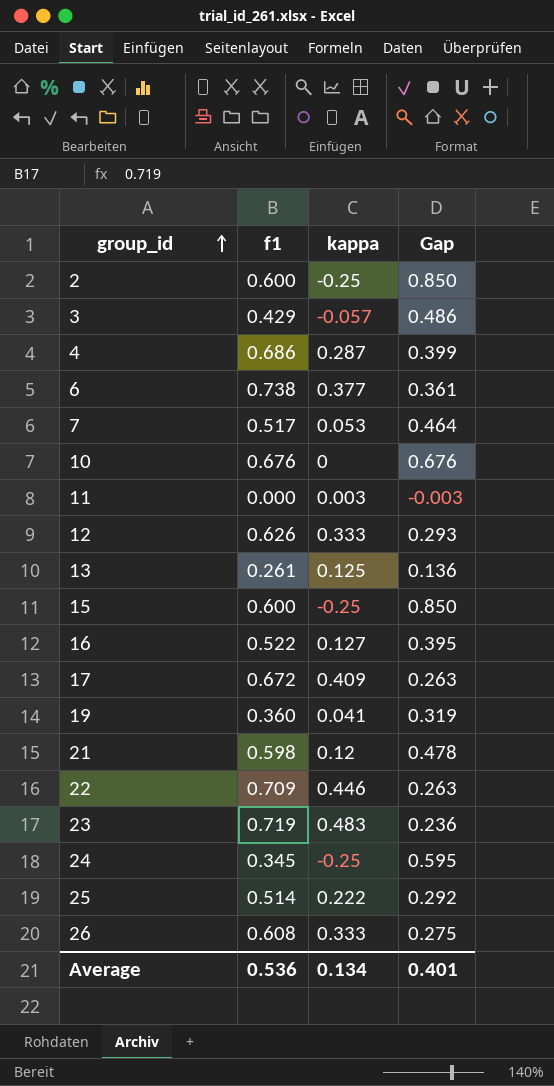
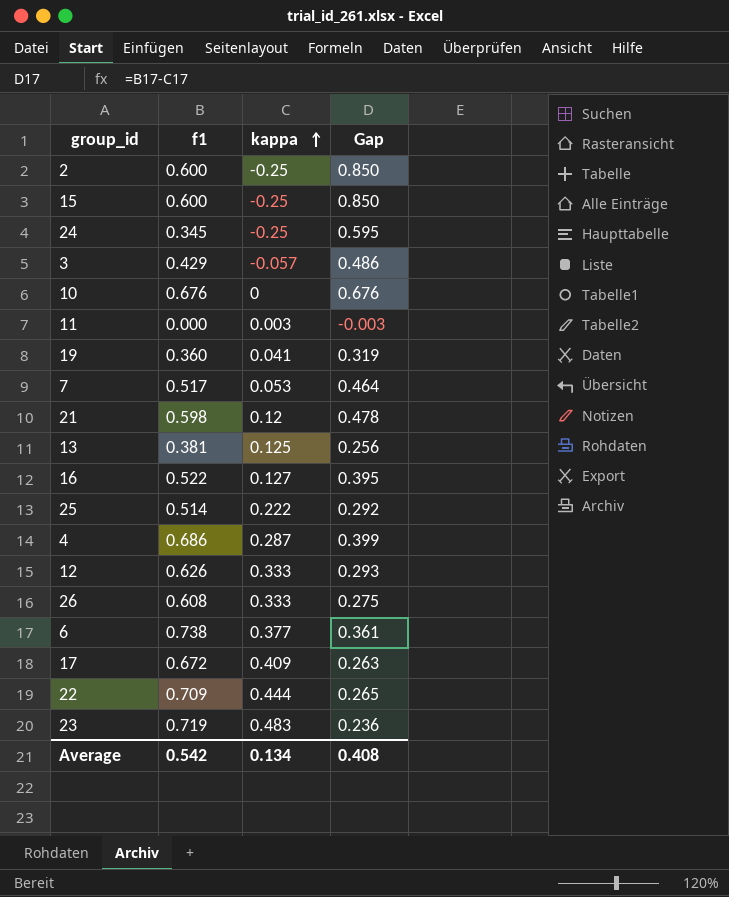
row order: group_id ascending -> kappa ascending
13 | f1: 0.261 -> 0.381
13 | Gap: 0.136 -> 0.256
22 | kappa: 0.446 -> 0.444
22 | Gap: 0.263 -> 0.265
Average | f1: 0.536 -> 0.542
Average | Gap: 0.401 -> 0.408

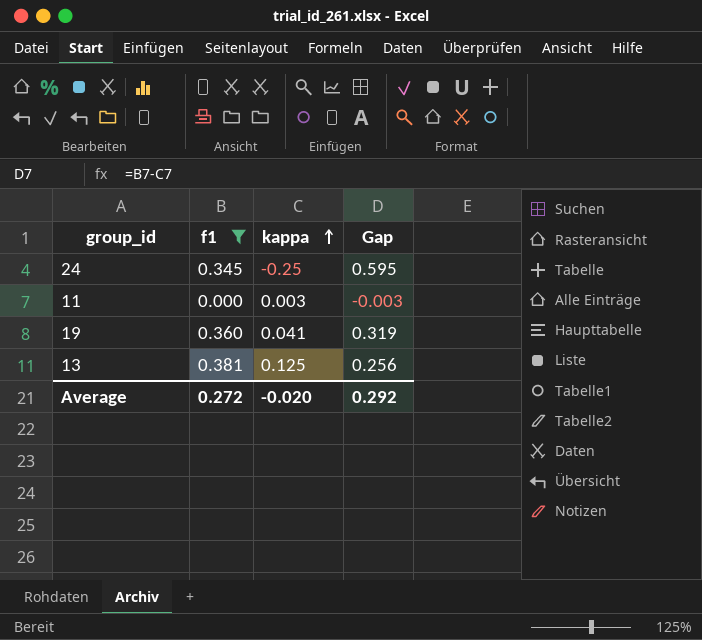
filter: none -> f1 <= 0.381
Average | f1: 0.542 -> 0.272
Average | kappa: 0.134 -> -0.020
Average | Gap: 0.408 -> 0.292

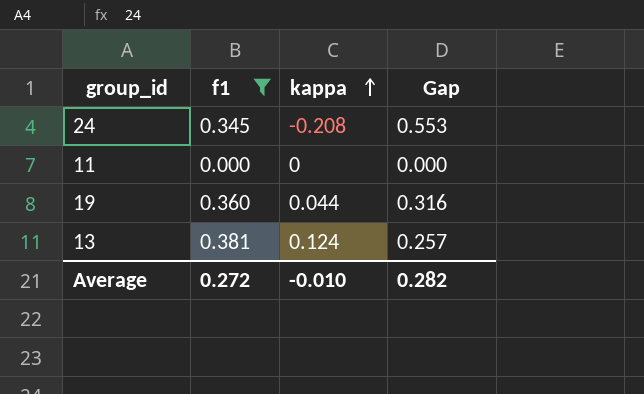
24 | kappa: -0.25 -> -0.208
24 | Gap: 0.595 -> 0.553
11 | kappa: 0.003 -> 0
11 | Gap: -0.003 -> 0.000
19 | kappa: 0.041 -> 0.044
19 | Gap: 0.319 -> 0.316
13 | kappa: 0.125 -> 0.124
13 | Gap: 0.256 -> 0.257
Average | kappa: -0.020 -> -0.010
Average | Gap: 0.292 -> 0.282

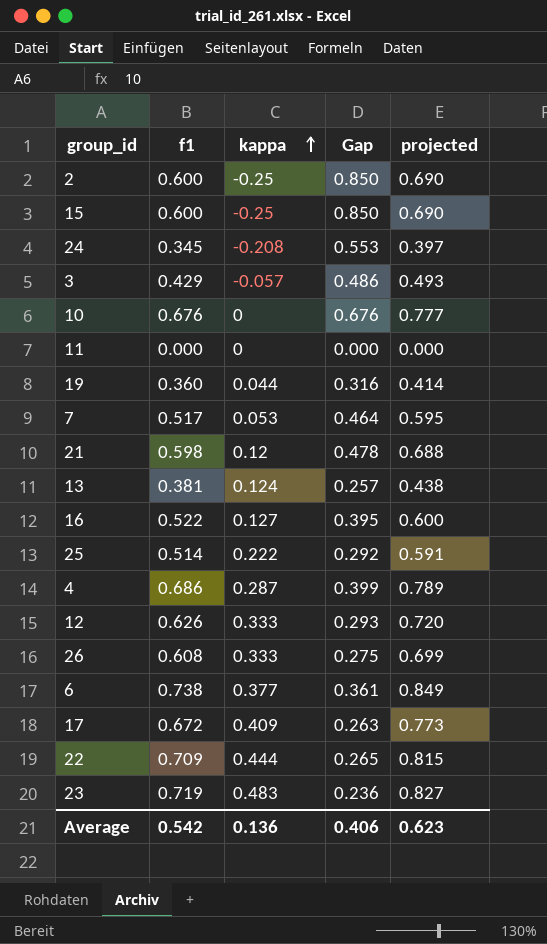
filter: f1 <= 0.381 -> none
column projected | formula: none -> [f1] * 1.15
Average | f1: 0.272 -> 0.542
Average | kappa: -0.010 -> 0.136
Average | Gap: 0.282 -> 0.406

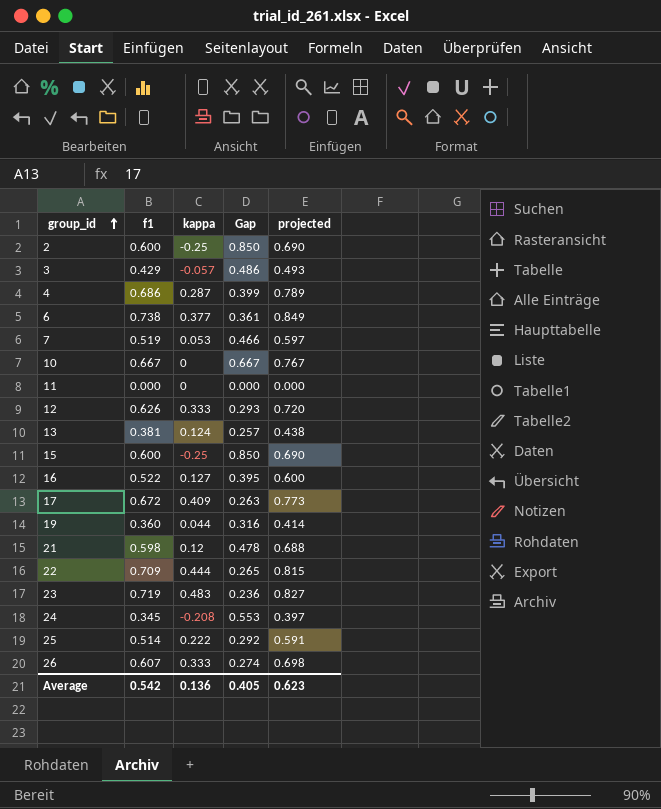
row order: kappa ascending -> group_id ascending
7 | f1: 0.517 -> 0.519
7 | Gap: 0.464 -> 0.466
7 | projected: 0.595 -> 0.597
10 | f1: 0.676 -> 0.667
10 | Gap: 0.676 -> 0.667
10 | projected: 0.777 -> 0.767
26 | f1: 0.608 -> 0.607
26 | Gap: 0.275 -> 0.274
26 | projected: 0.699 -> 0.698
Average | Gap: 0.406 -> 0.405

